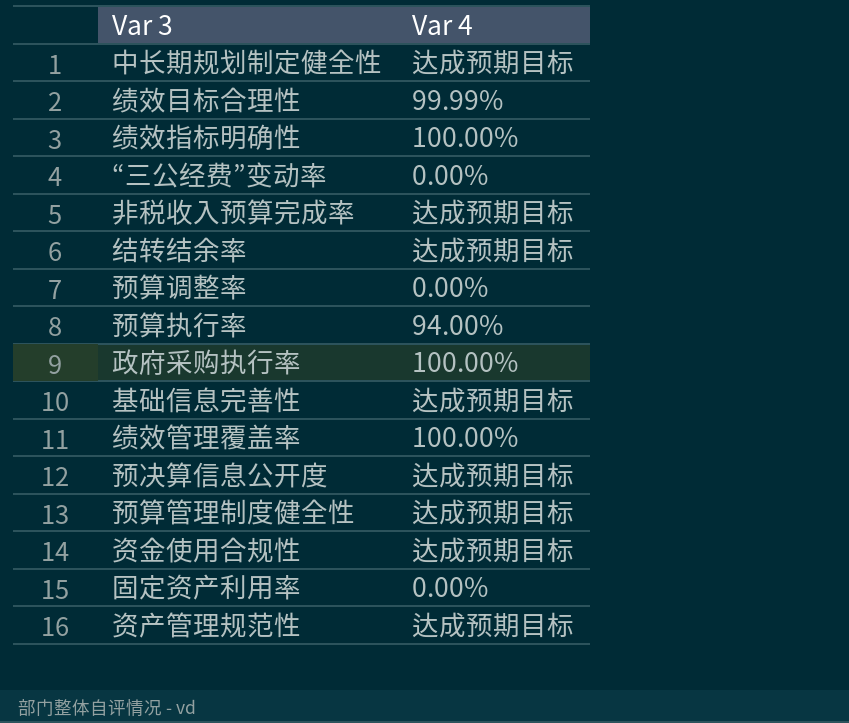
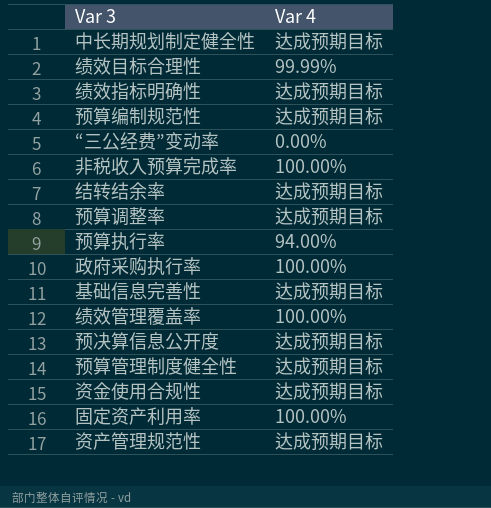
绩效指标明确性 | Var 4: 100.00% -> 达成预期目标
row 预算编制规范性: none -> 达成预期目标
非税收入预算完成率 | Var 4: 达成预期目标 -> 100.00%
预算调整率 | Var 4: 0.00% -> 达成预期目标
固定资产利用率 | Var 4: 0.00% -> 100.00%

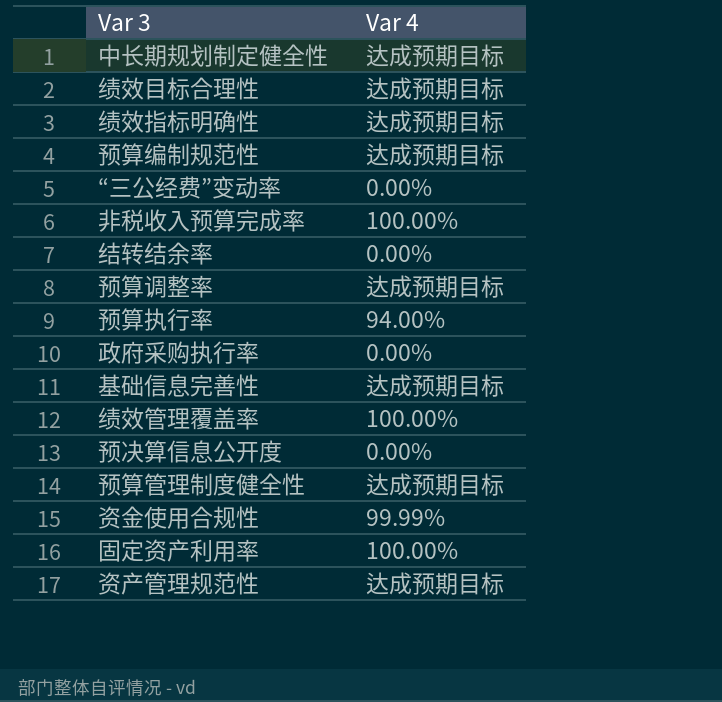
绩效目标合理性 | Var 4: 99.99% -> 达成预期目标
结转结余率 | Var 4: 达成预期目标 -> 0.00%
政府采购执行率 | Var 4: 100.00% -> 0.00%
预决算信息公开度 | Var 4: 达成预期目标 -> 0.00%
资金使用合规性 | Var 4: 达成预期目标 -> 99.99%

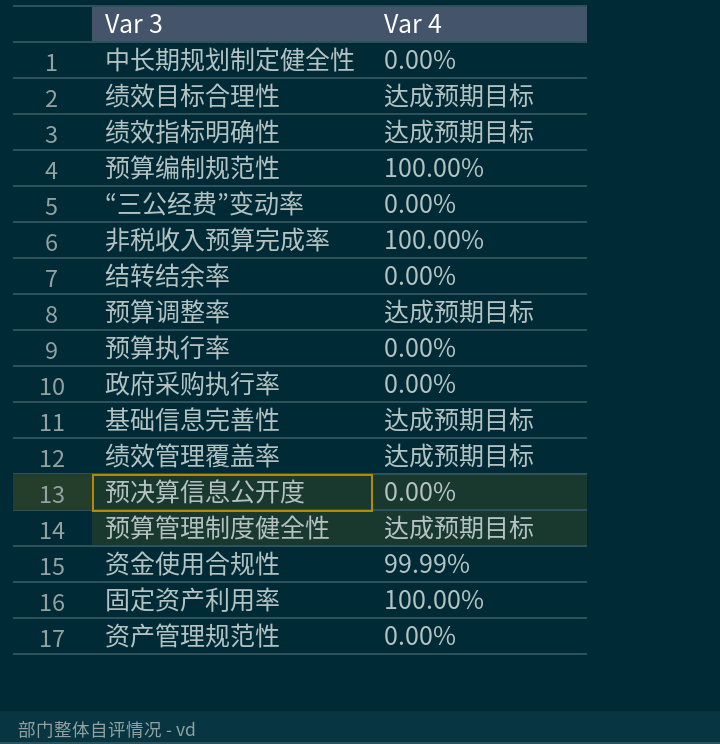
中长期规划制定健全性 | Var 4: 达成预期目标 -> 0.00%
预算编制规范性 | Var 4: 达成预期目标 -> 100.00%
预算执行率 | Var 4: 94.00% -> 0.00%
绩效管理覆盖率 | Var 4: 100.00% -> 达成预期目标
资产管理规范性 | Var 4: 达成预期目标 -> 0.00%

